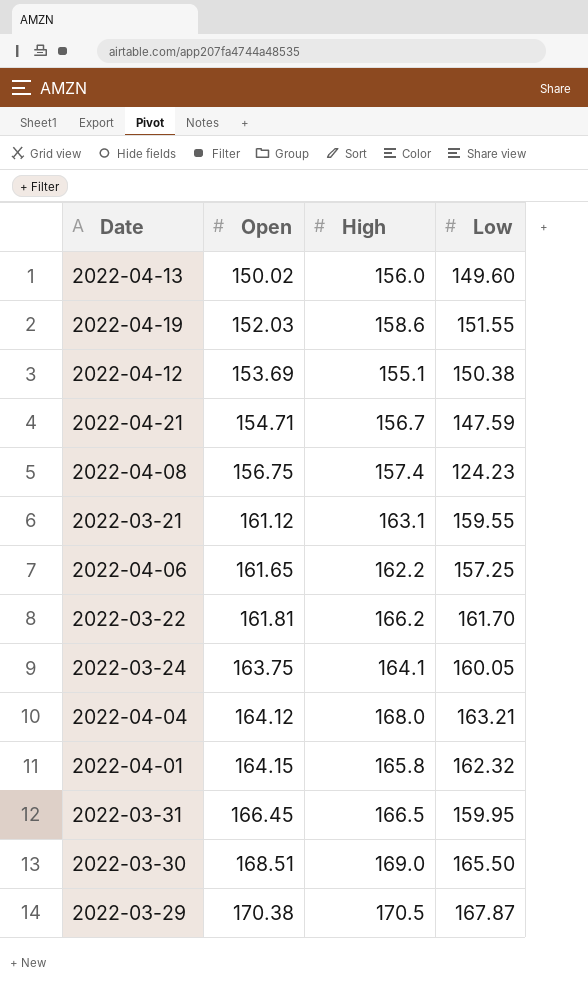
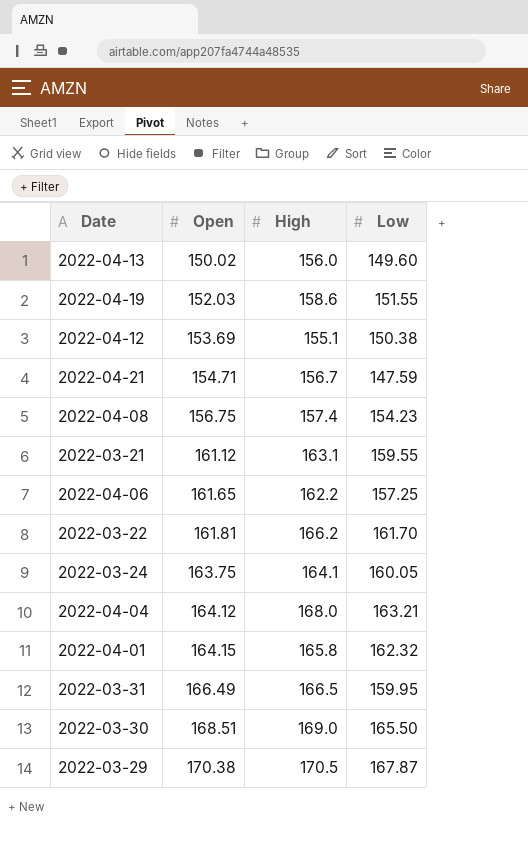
2022-04-08 | Low: 124.23 -> 154.23
2022-03-31 | Open: 166.45 -> 166.49

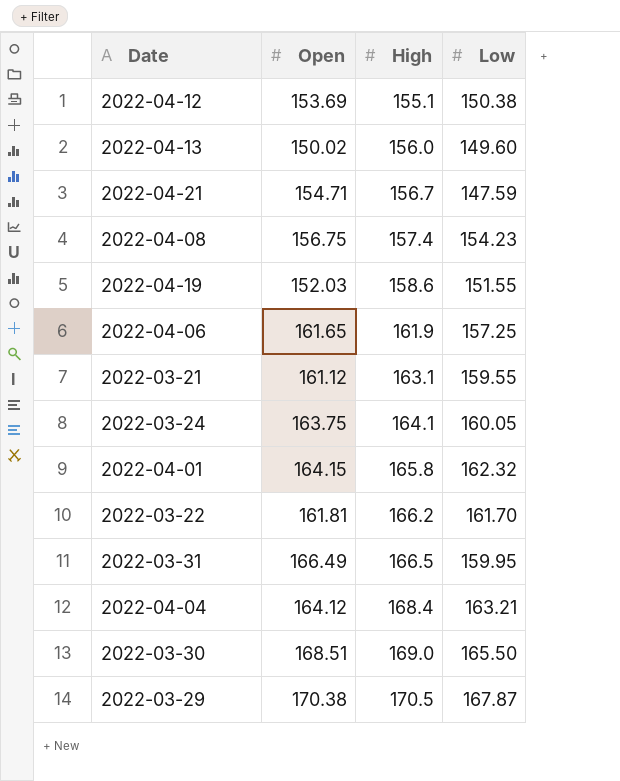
row order: Open ascending -> High ascending
2022-04-06 | High: 162.2 -> 161.9
2022-04-04 | High: 168.0 -> 168.4

